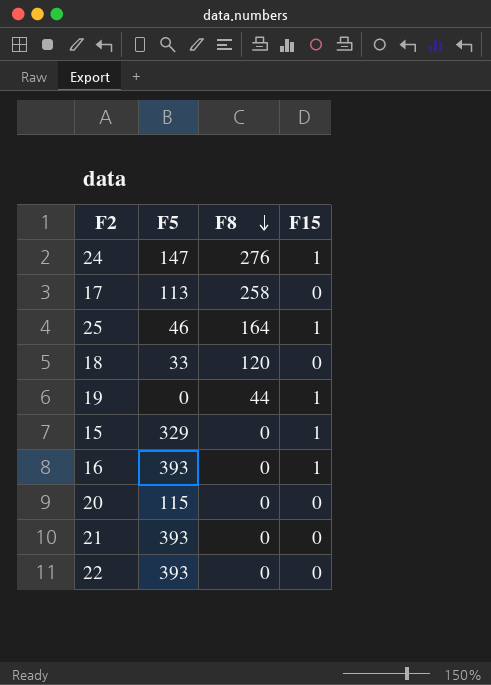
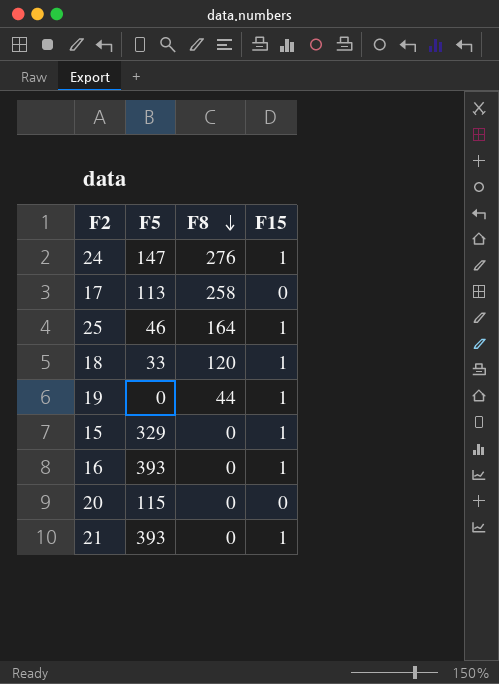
row 22: 393 | 0 | 0 -> none
18 | F15: 0 -> 1
21 | F15: 0 -> 1

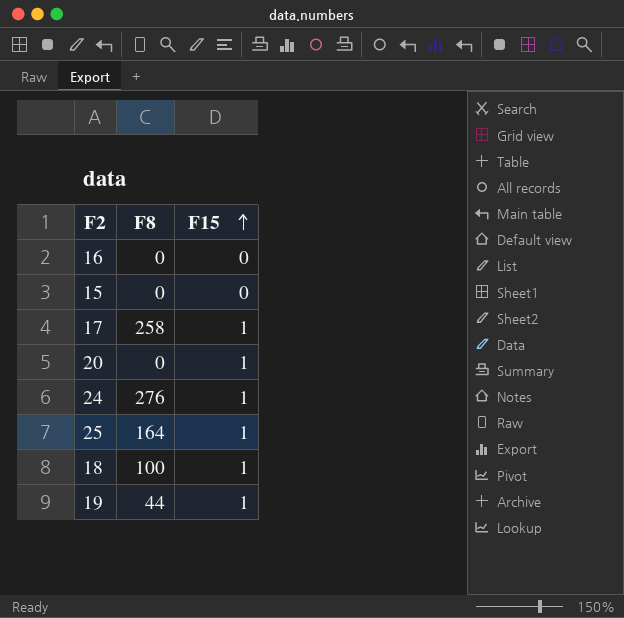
row order: F8 descending -> F15 ascending
column F5 | position: 2 -> none
row 21: 393 | 0 | 1 -> none
16 | F15: 1 -> 0
15 | F15: 1 -> 0
17 | F15: 0 -> 1
20 | F15: 0 -> 1
18 | F8: 120 -> 100

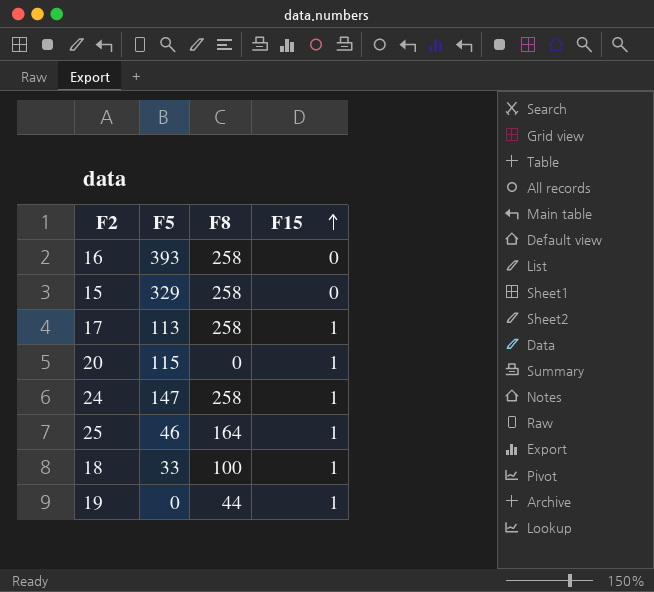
column F5 | position: none -> 2
16 | F8: 0 -> 258
15 | F8: 0 -> 258
24 | F8: 276 -> 258

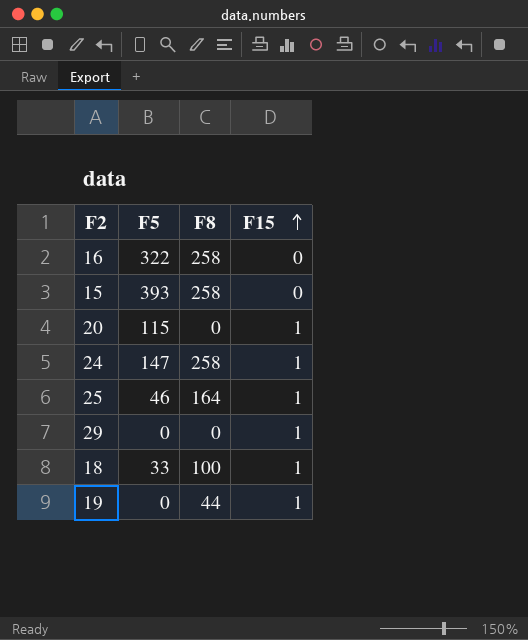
row 17: 113 | 258 | 1 -> none
16 | F5: 393 -> 322
15 | F5: 329 -> 393
row 29: none -> 0 | 0 | 1

